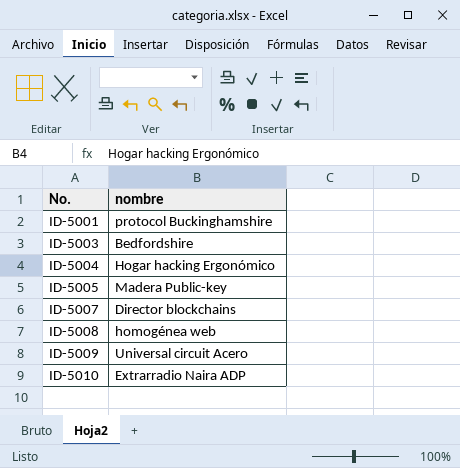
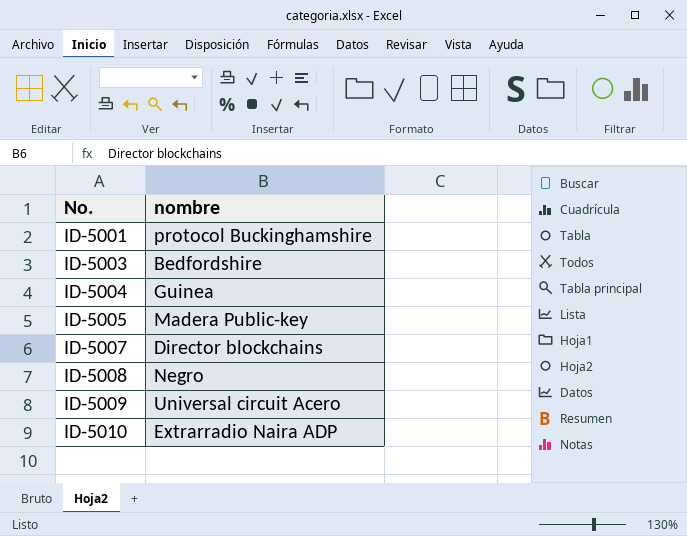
ID-5004 | nombre: Hogar hacking Ergonómico -> Guinea
ID-5008 | nombre: homogénea web -> Negro

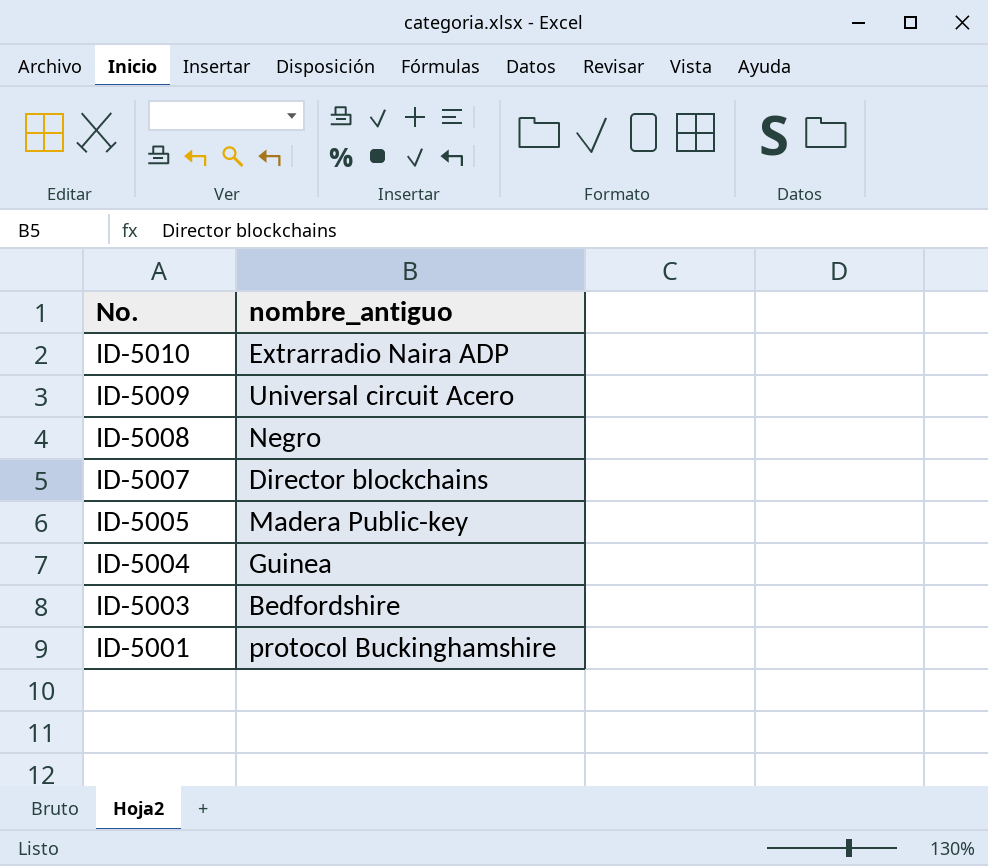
row order: No. ascending -> No. descending
column name: nombre -> nombre_antiguo

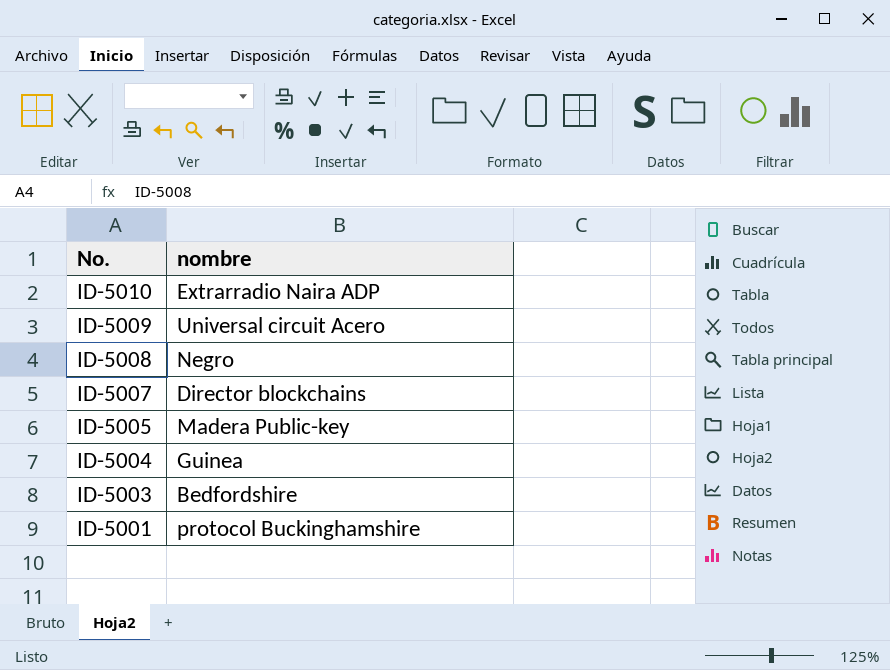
column name: nombre_antiguo -> nombre

